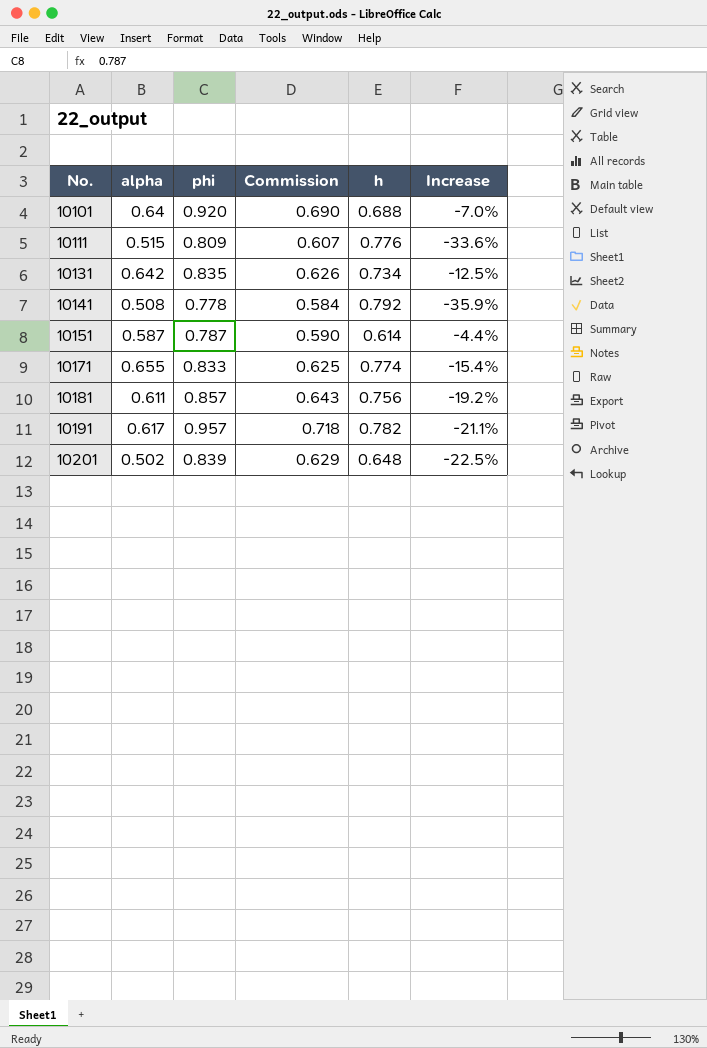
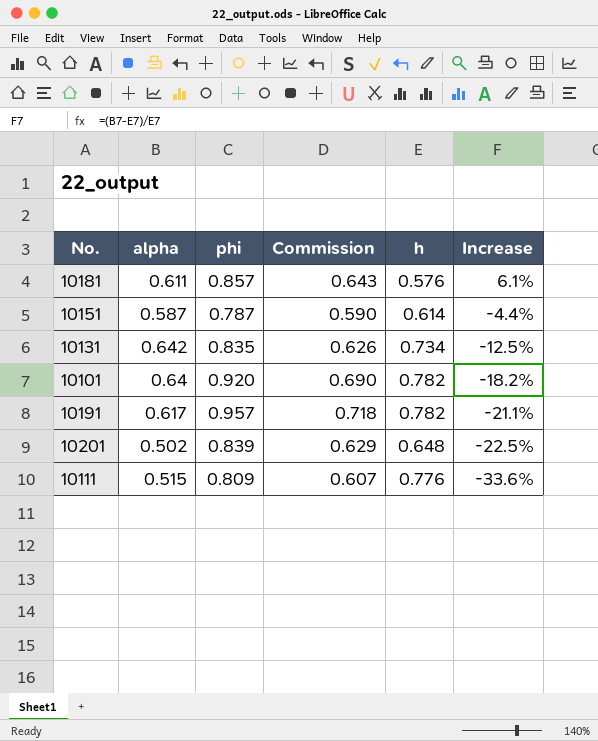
row order: No. ascending -> Increase descending
row 10141: 0.508 | 0.778 | 0.584 | 0.792 | -35.9% -> none
row 10171: 0.655 | 0.833 | 0.625 | 0.774 | -15.4% -> none
10181 | h: 0.756 -> 0.576
10181 | Increase: -19.2% -> 6.1%
10101 | h: 0.688 -> 0.782
10101 | Increase: -7.0% -> -18.2%

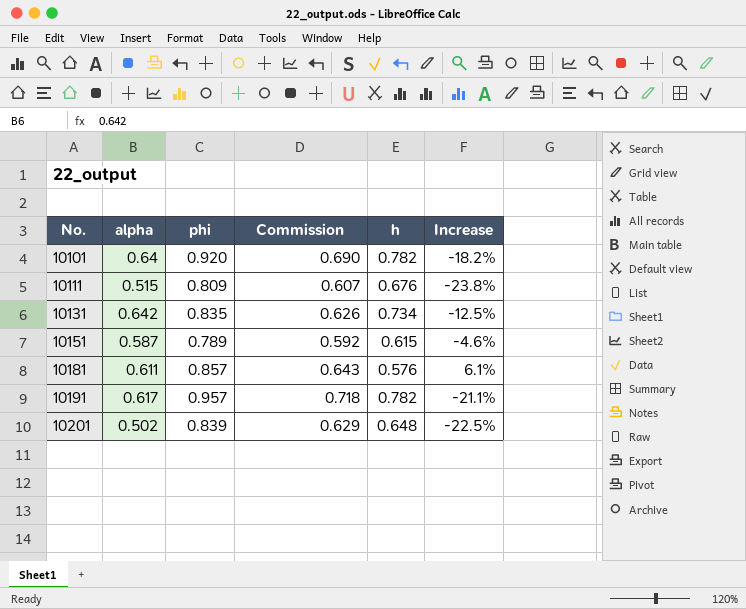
row order: Increase descending -> No. ascending
10111 | h: 0.776 -> 0.676
10111 | Increase: -33.6% -> -23.8%
10151 | phi: 0.787 -> 0.789
10151 | Commission: 0.590 -> 0.592
10151 | h: 0.614 -> 0.615
10151 | Increase: -4.4% -> -4.6%

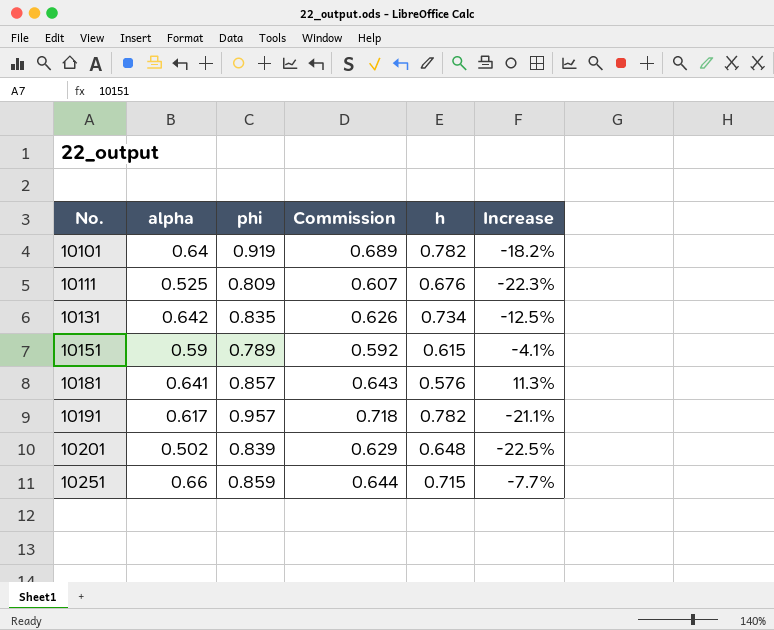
10101 | phi: 0.920 -> 0.919
10101 | Commission: 0.690 -> 0.689
10111 | alpha: 0.515 -> 0.525
10111 | Increase: -23.8% -> -22.3%
10151 | alpha: 0.587 -> 0.59
10151 | Increase: -4.6% -> -4.1%
10181 | alpha: 0.611 -> 0.641
10181 | Increase: 6.1% -> 11.3%
row 10251: none -> 0.66 | 0.859 | 0.644 | 0.715 | -7.7%

